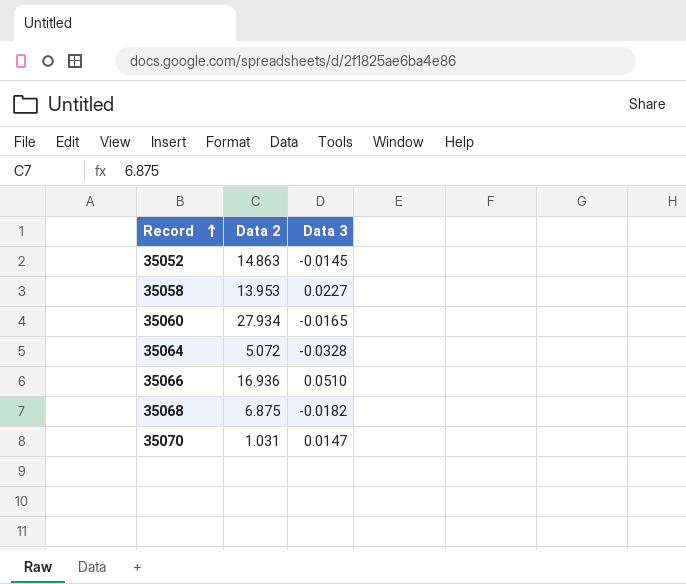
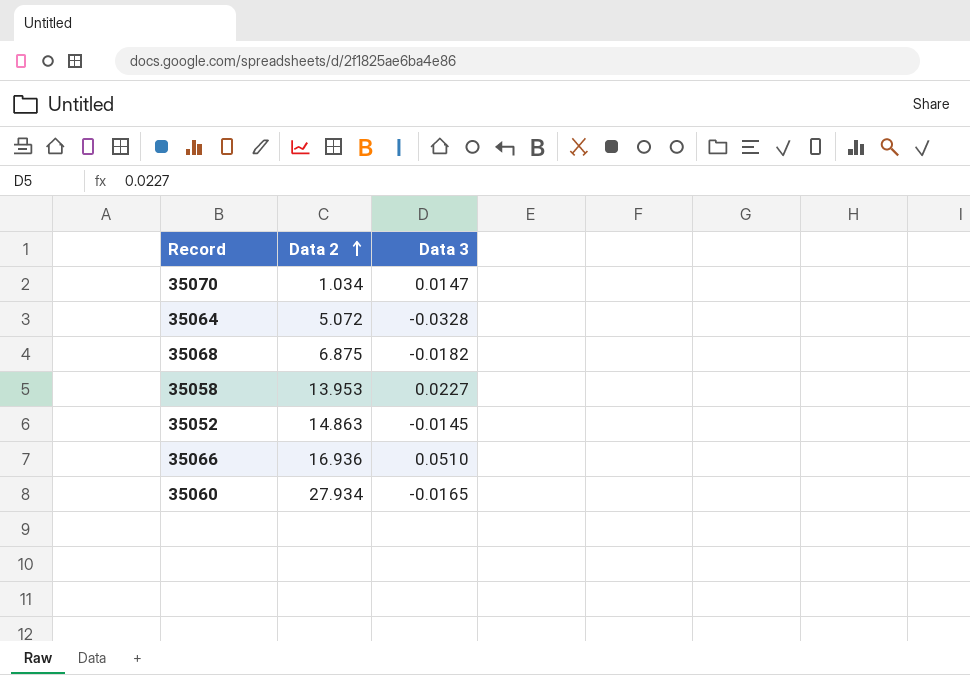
row order: Record ascending -> Data 2 ascending
35070 | Data 2: 1.031 -> 1.034

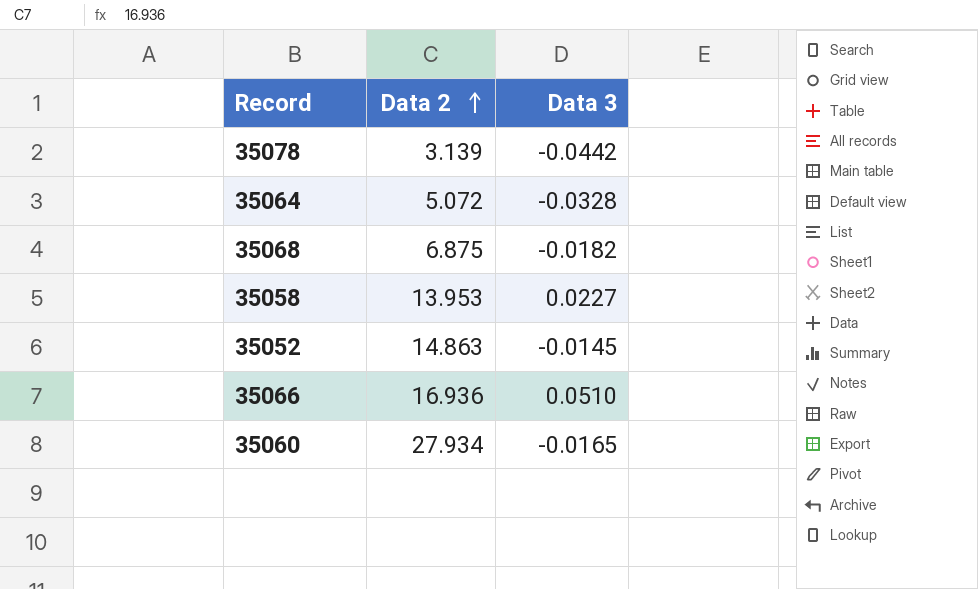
row 35070: 1.034 | 0.0147 -> none
row 35078: none -> 3.139 | -0.0442

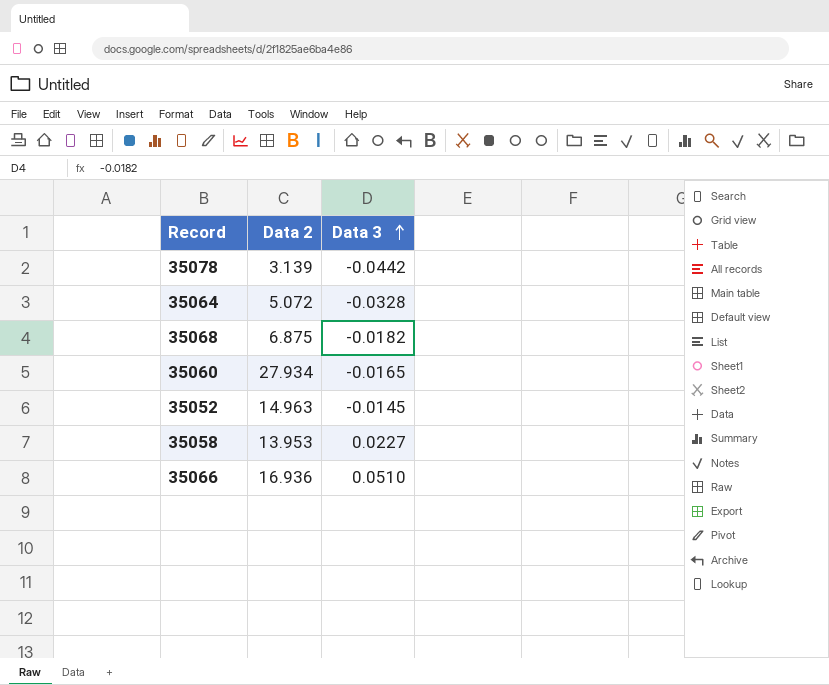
row order: Data 2 ascending -> Data 3 ascending
35052 | Data 2: 14.863 -> 14.963

